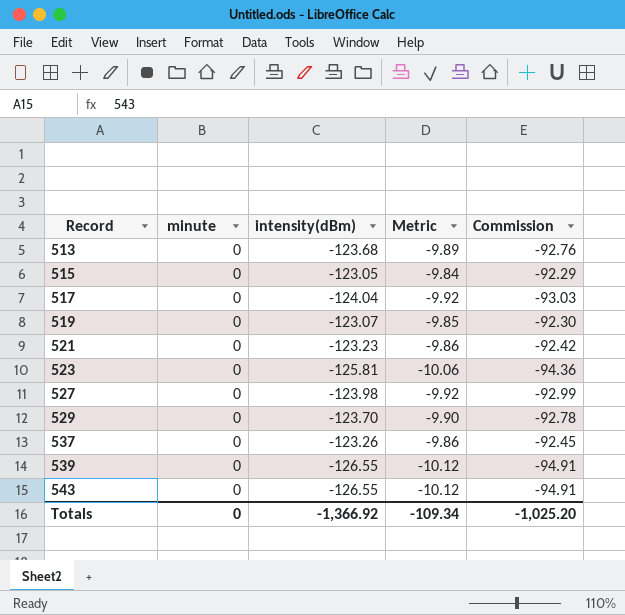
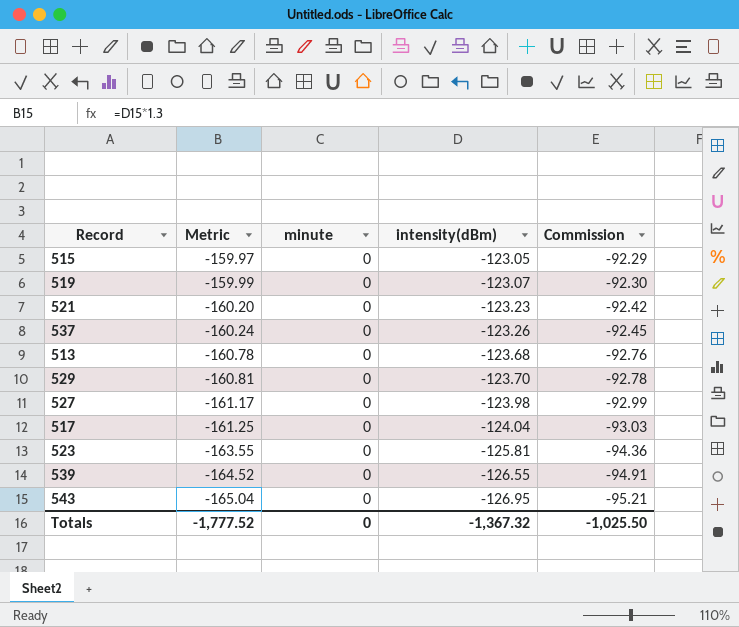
row order: Record ascending -> Metric descending
column Metric | formula: [intensity(dBm)] * 0.08 -> [intensity(dBm)] * 1.3
column Metric | position: 4 -> 2
543 | intensity(dBm): -126.55 -> -126.95
543 | Commission: -94.91 -> -95.21
Totals | Metric: -109.34 -> -1,777.52
Totals | intensity(dBm): -1,366.92 -> -1,367.32
Totals | Commission: -1,025.20 -> -1,025.50

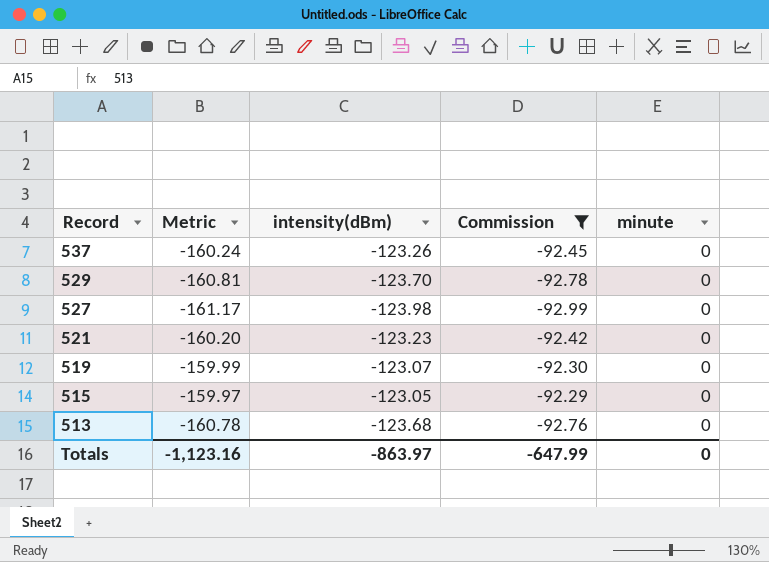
filter: none -> Commission >= -92.99
row order: Metric descending -> Record descending
column minute | position: 3 -> 5
Totals | Metric: -1,777.52 -> -1,123.16
Totals | intensity(dBm): -1,367.32 -> -863.97
Totals | Commission: -1,025.50 -> -647.99

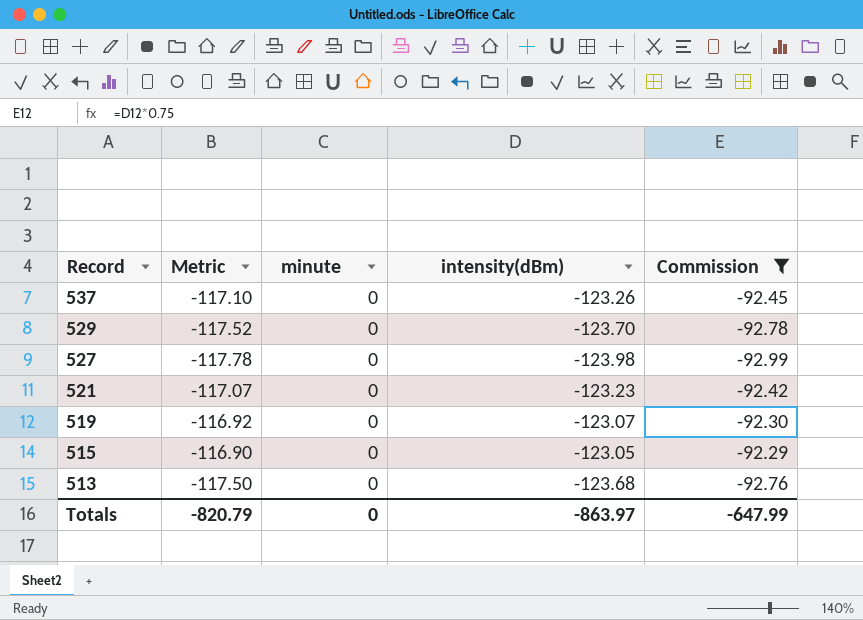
column Metric | formula: [intensity(dBm)] * 1.3 -> [intensity(dBm)] * 0.95
column minute | position: 5 -> 3
Totals | Metric: -1,123.16 -> -820.79

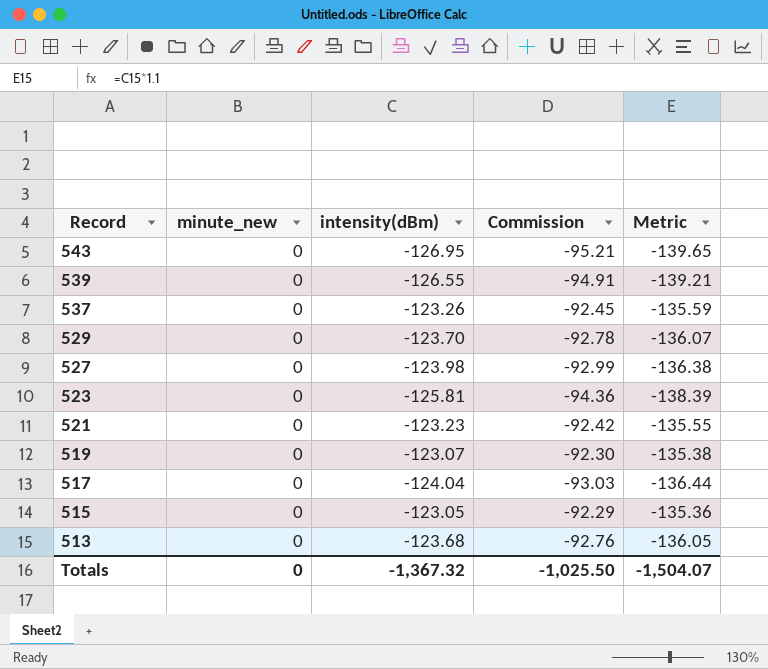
filter: Commission >= -92.99 -> none
column name: minute -> minute_new
column Metric | formula: [intensity(dBm)] * 0.95 -> [intensity(dBm)] * 1.1
column Metric | position: 2 -> 5
Totals | intensity(dBm): -863.97 -> -1,367.32
Totals | Commission: -647.99 -> -1,025.50
Totals | Metric: -820.79 -> -1,504.07

